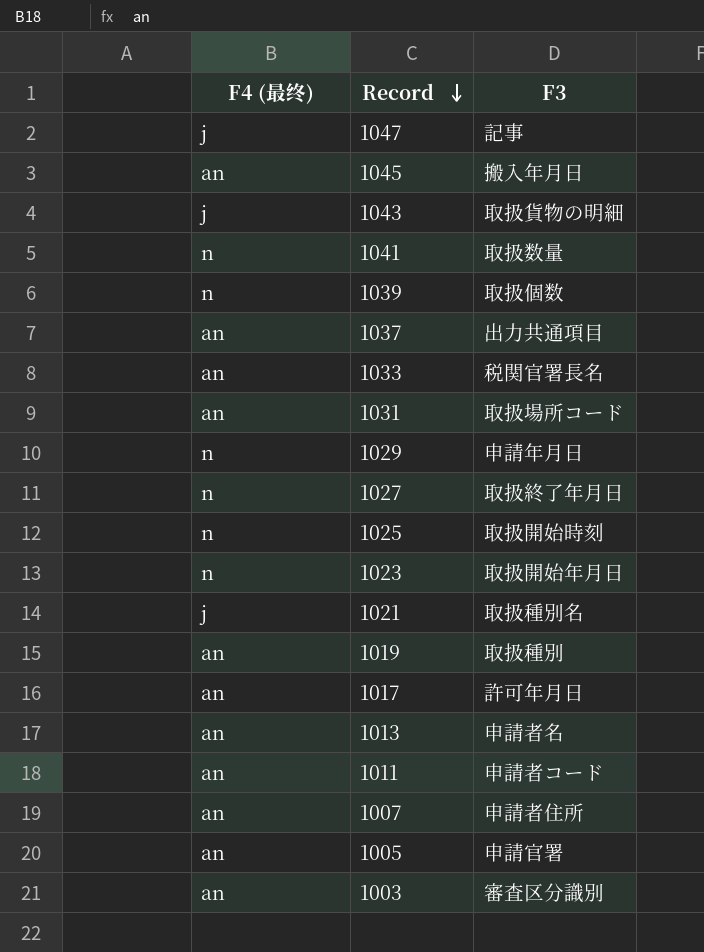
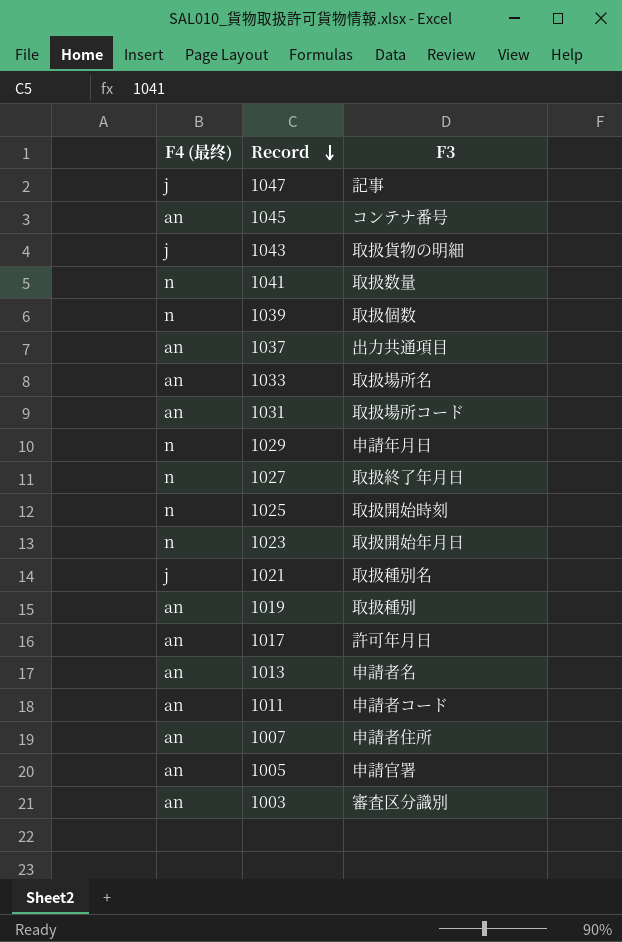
1045 | F3: 搬入年月日 -> コンテナ番号
1033 | F3: 税関官署長名 -> 取扱場所名

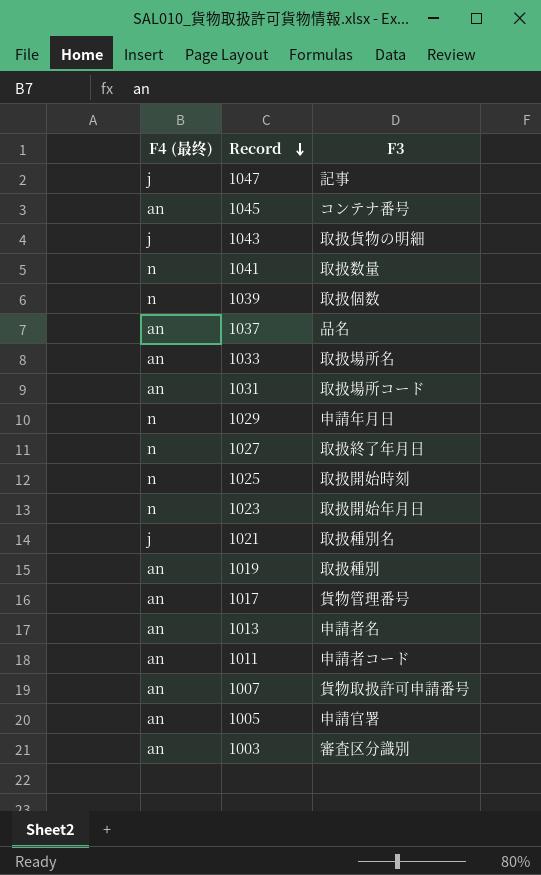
1037 | F3: 出力共通項目 -> 品名
1017 | F3: 許可年月日 -> 貨物管理番号
1007 | F3: 申請者住所 -> 貨物取扱許可申請番号

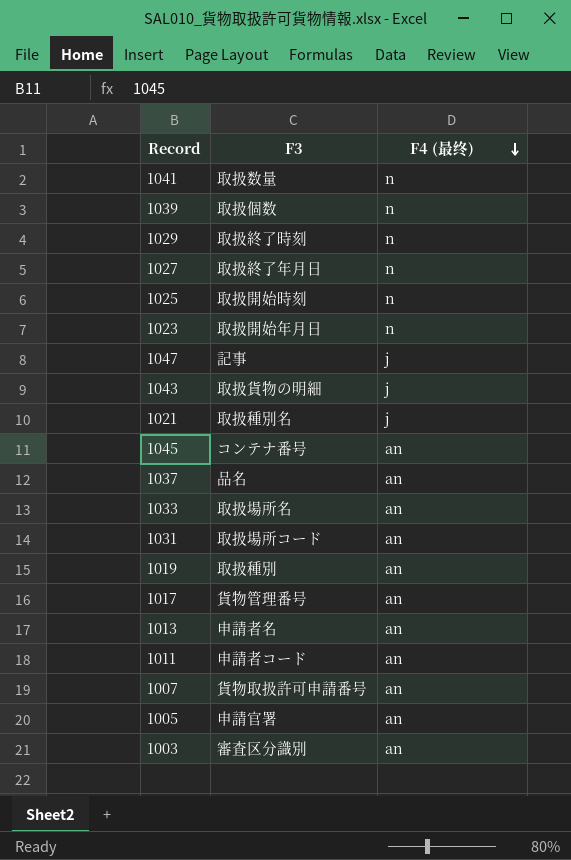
row order: Record descending -> F4 (最终) descending
column F4 (最终) | position: 1 -> 3
1029 | F3: 申請年月日 -> 取扱終了時刻

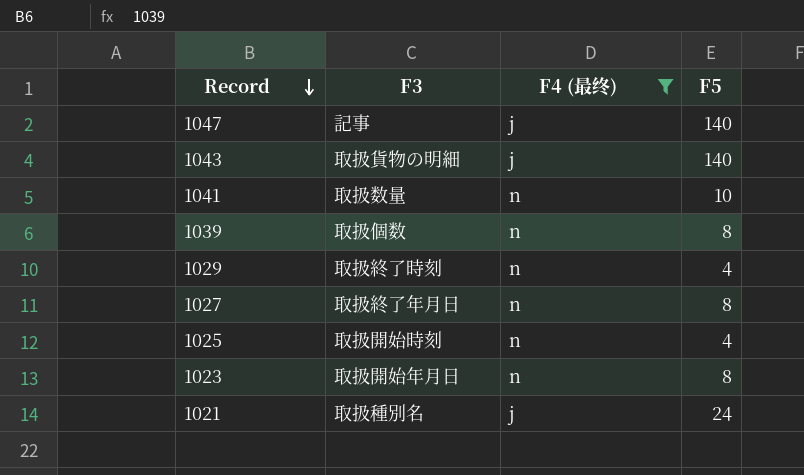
filter: none -> F4 (最终) != an
row order: F4 (最终) descending -> Record descending
column F5 | position: none -> 4

